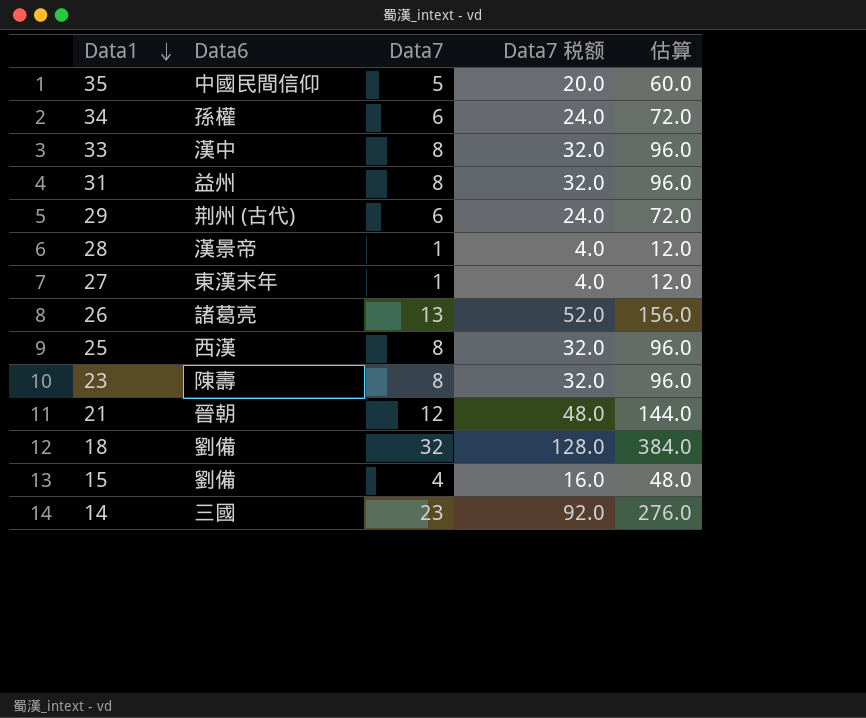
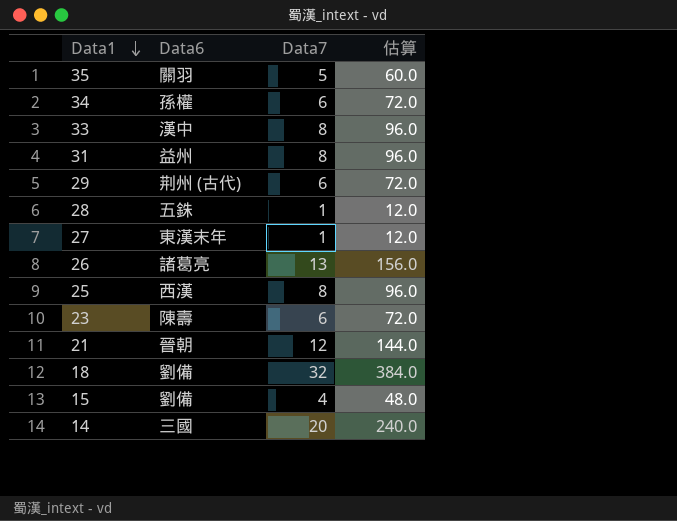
column Data7 税额 | formula: [Data7] * 4 -> none
35 | Data6: 中國民間信仰 -> 關羽
28 | Data6: 漢景帝 -> 五銖
23 | Data7: 8 -> 6
23 | 估算: 96.0 -> 72.0
14 | Data7: 23 -> 20
14 | 估算: 276.0 -> 240.0

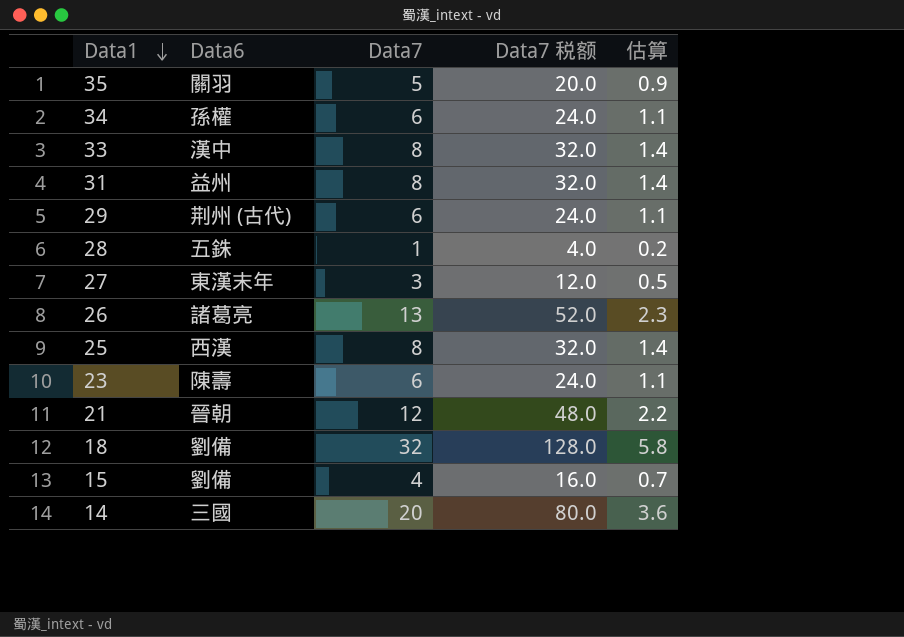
column Data7 税额 | formula: none -> [Data7] * 4
column 估算 | formula: [Data7] * 12 -> [Data7] * 0.18
27 | Data7: 1 -> 3

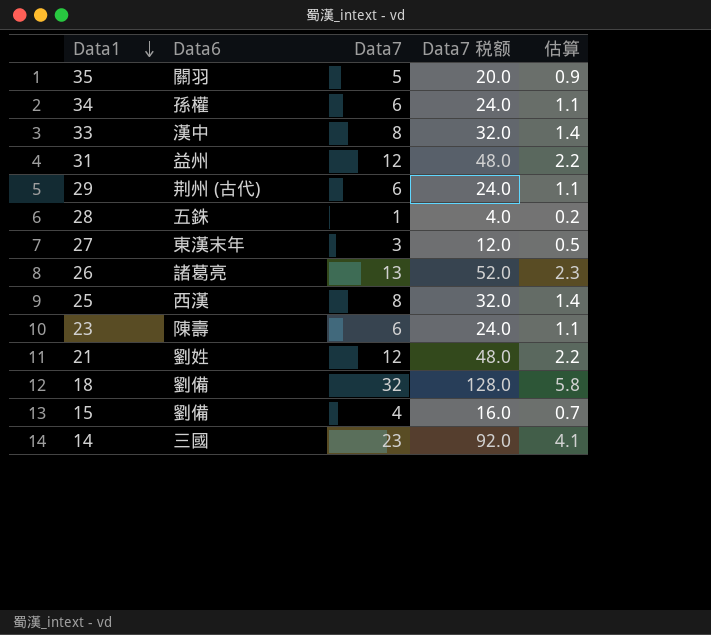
31 | Data7: 8 -> 12
31 | Data7 税额: 32.0 -> 48.0
31 | 估算: 1.4 -> 2.2
21 | Data6: 晉朝 -> 劉姓
14 | Data7: 20 -> 23
14 | Data7 税额: 80.0 -> 92.0
14 | 估算: 3.6 -> 4.1

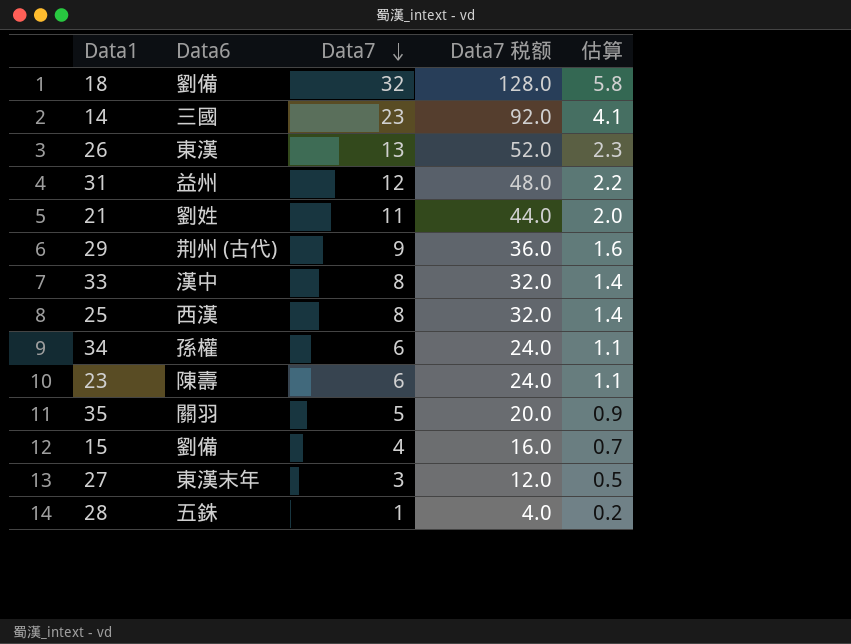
row order: Data1 descending -> Data7 descending
26 | Data6: 諸葛亮 -> 東漢
21 | Data7: 12 -> 11
21 | Data7 税额: 48.0 -> 44.0
21 | 估算: 2.2 -> 2.0
29 | Data7: 6 -> 9
29 | Data7 税额: 24.0 -> 36.0
29 | 估算: 1.1 -> 1.6

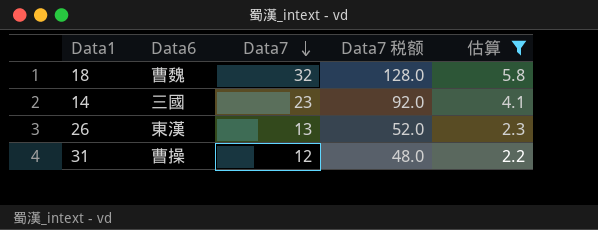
filter: none -> 估算 >= 2.2
18 | Data6: 劉備 -> 曹魏
31 | Data6: 益州 -> 曹操

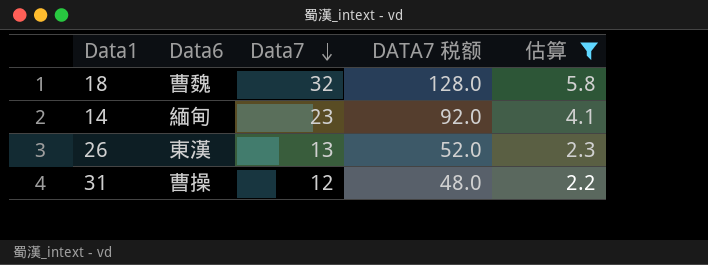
column name: Data7 税额 -> DATA7 税额
14 | Data6: 三國 -> 緬甸

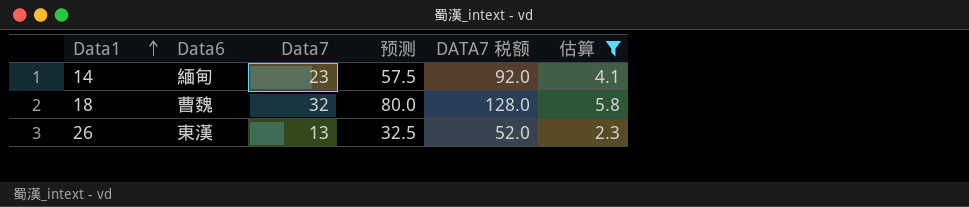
row order: Data7 descending -> Data1 ascending
column 预测 | formula: none -> [Data7] * 2.5
row 31: 曹操 | 12 | 48.0 | 2.2 -> none

